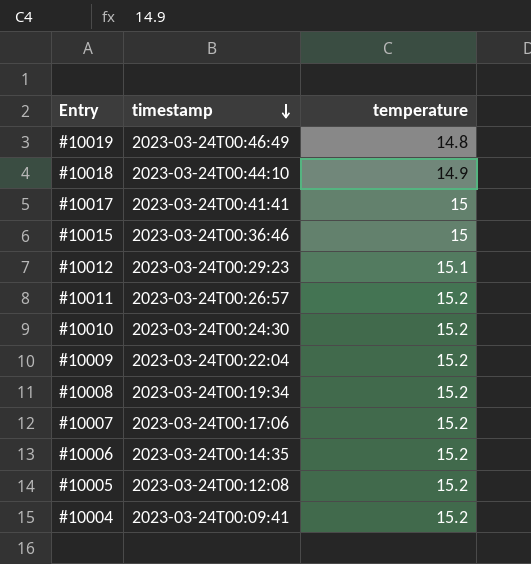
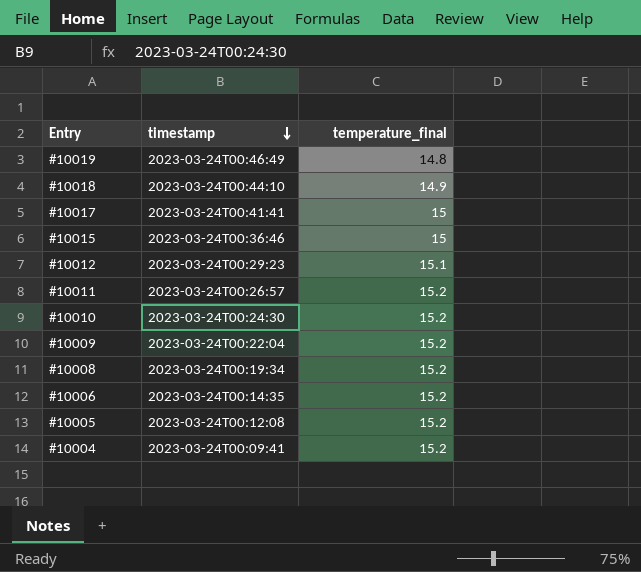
column name: temperature -> temperature_final
row #10007: 2023-03-24T00:17:06 | 15.2 -> none

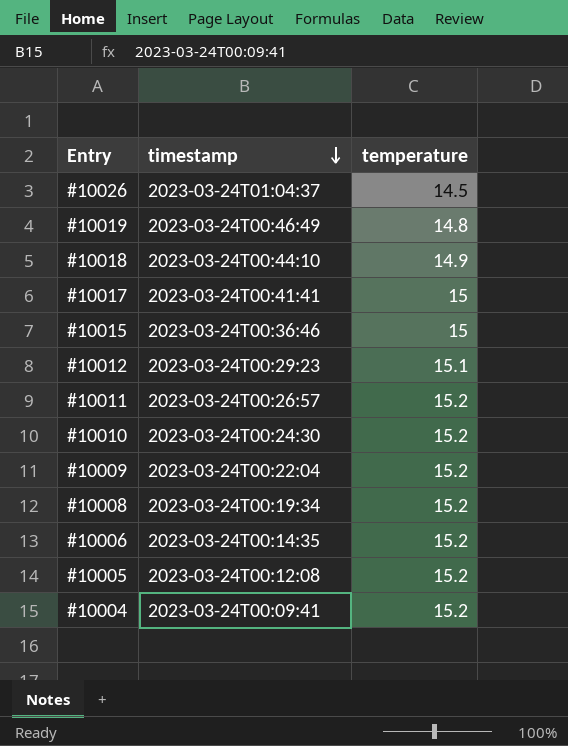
column name: temperature_final -> temperature
row #10026: none -> 2023-03-24T01:04:37 | 14.5

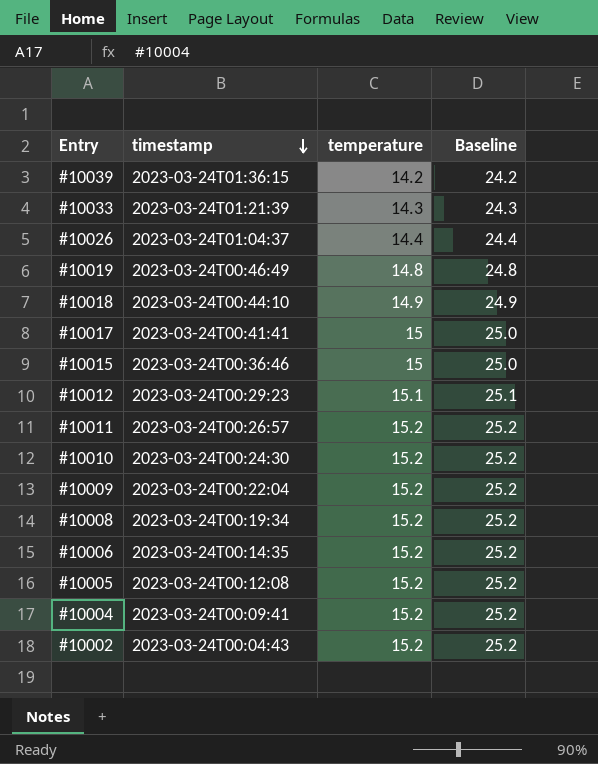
column Baseline | formula: none -> [temperature] + 10
row #10039: none -> 2023-03-24T01:36:15 | 14.2 | 24.2
row #10033: none -> 2023-03-24T01:21:39 | 14.3 | 24.3
#10026 | temperature: 14.5 -> 14.4
row #10002: none -> 2023-03-24T00:04:43 | 15.2 | 25.2

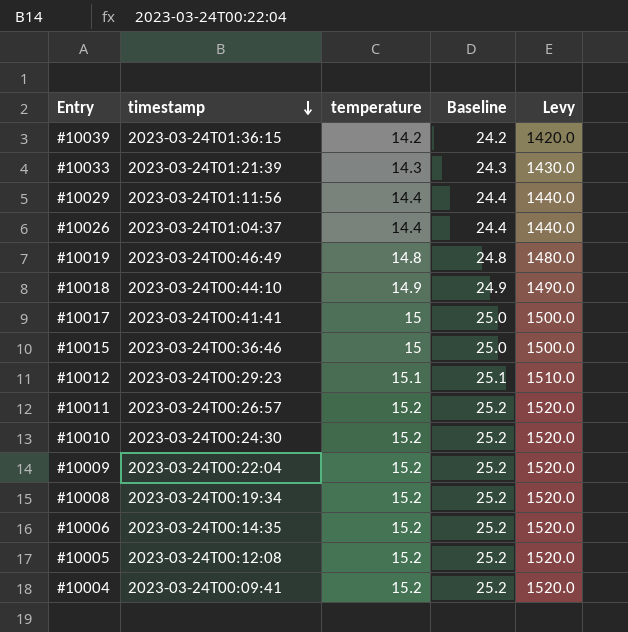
column Levy | formula: none -> [temperature] * 100
row #10002: 2023-03-24T00:04:43 | 15.2 | 25.2 -> none
row #10029: none -> 2023-03-24T01:11:56 | 14.4 | 24.4 | 1440.0

